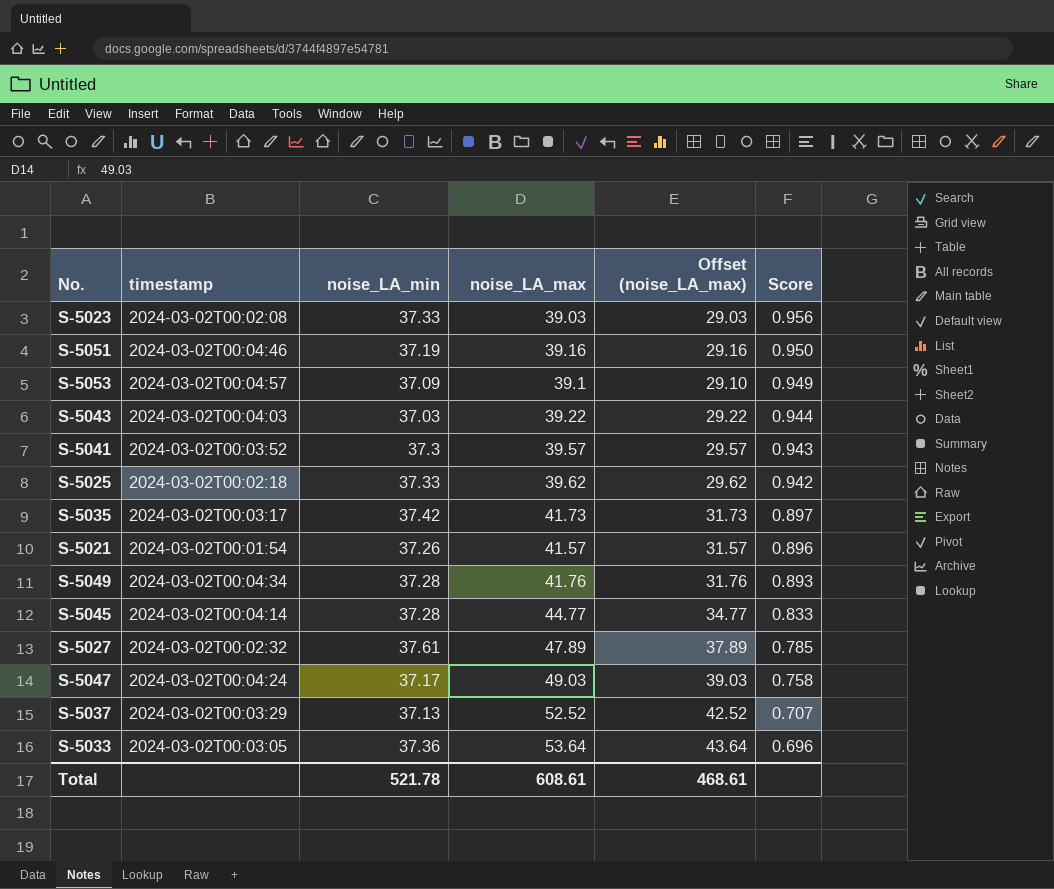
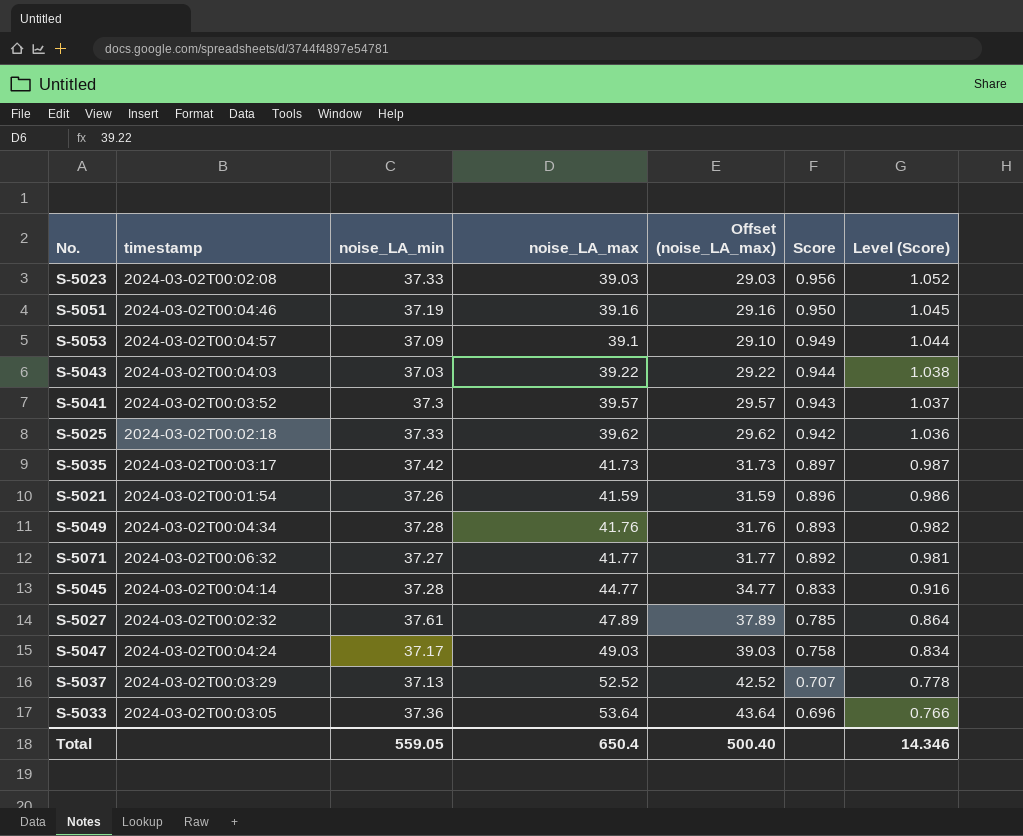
column Level (Score) | formula: none -> [Score] * 1.1
S-5021 | noise_LA_max: 41.57 -> 41.59
S-5021 | Offset (noise_LA_max): 31.57 -> 31.59
row S-5071: none -> 2024-03-02T00:06:32 | 37.27 | 41.77 | 31.77 | 0.892 | 0.981
Total | noise_LA_min: 521.78 -> 559.05
Total | noise_LA_max: 608.61 -> 650.4
Total | Offset (noise_LA_max): 468.61 -> 500.40

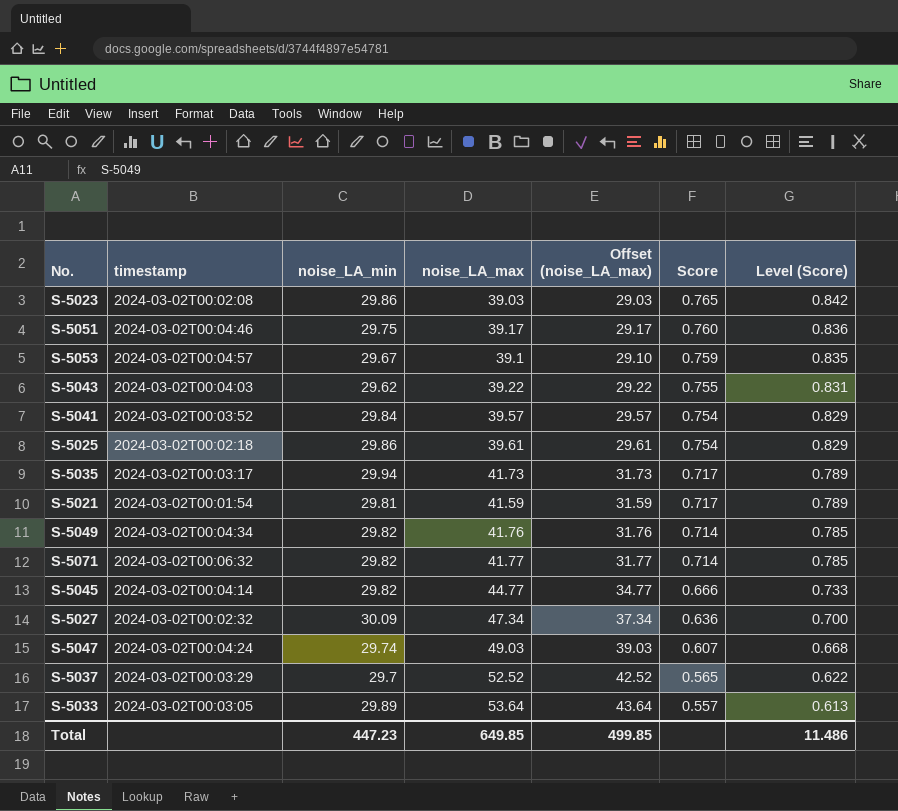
S-5023 | noise_LA_min: 37.33 -> 29.86
S-5023 | Score: 0.956 -> 0.765
S-5023 | Level (Score): 1.052 -> 0.842
S-5051 | noise_LA_min: 37.19 -> 29.75
S-5051 | noise_LA_max: 39.16 -> 39.17
S-5051 | Offset (noise_LA_max): 29.16 -> 29.17
S-5051 | Score: 0.950 -> 0.760
S-5051 | Level (Score): 1.045 -> 0.836
S-5053 | noise_LA_min: 37.09 -> 29.67
S-5053 | Score: 0.949 -> 0.759
S-5053 | Level (Score): 1.044 -> 0.835
S-5043 | noise_LA_min: 37.03 -> 29.62
S-5043 | Score: 0.944 -> 0.755
S-5043 | Level (Score): 1.038 -> 0.831
S-5041 | noise_LA_min: 37.3 -> 29.84
S-5041 | Score: 0.943 -> 0.754
S-5041 | Level (Score): 1.037 -> 0.829
S-5025 | noise_LA_min: 37.33 -> 29.86
S-5025 | noise_LA_max: 39.62 -> 39.61
S-5025 | Offset (noise_LA_max): 29.62 -> 29.61
S-5025 | Score: 0.942 -> 0.754
S-5025 | Level (Score): 1.036 -> 0.829
S-5035 | noise_LA_min: 37.42 -> 29.94
S-5035 | Score: 0.897 -> 0.717
S-5035 | Level (Score): 0.987 -> 0.789
S-5021 | noise_LA_min: 37.26 -> 29.81
S-5021 | Score: 0.896 -> 0.717
S-5021 | Level (Score): 0.986 -> 0.789
S-5049 | noise_LA_min: 37.28 -> 29.82
S-5049 | Score: 0.893 -> 0.714
S-5049 | Level (Score): 0.982 -> 0.785
S-5071 | noise_LA_min: 37.27 -> 29.82
S-5071 | Score: 0.892 -> 0.714
S-5071 | Level (Score): 0.981 -> 0.785
S-5045 | noise_LA_min: 37.28 -> 29.82
S-5045 | Score: 0.833 -> 0.666
S-5045 | Level (Score): 0.916 -> 0.733
S-5027 | noise_LA_min: 37.61 -> 30.09
S-5027 | noise_LA_max: 47.89 -> 47.34
S-5027 | Offset (noise_LA_max): 37.89 -> 37.34
S-5027 | Score: 0.785 -> 0.636
S-5027 | Level (Score): 0.864 -> 0.700
S-5047 | noise_LA_min: 37.17 -> 29.74
S-5047 | Score: 0.758 -> 0.607
S-5047 | Level (Score): 0.834 -> 0.668
S-5037 | noise_LA_min: 37.13 -> 29.7
S-5037 | Score: 0.707 -> 0.565
S-5037 | Level (Score): 0.778 -> 0.622
S-5033 | noise_LA_min: 37.36 -> 29.89
S-5033 | Score: 0.696 -> 0.557
S-5033 | Level (Score): 0.766 -> 0.613
Total | noise_LA_min: 559.05 -> 447.23
Total | noise_LA_max: 650.4 -> 649.85
Total | Offset (noise_LA_max): 500.40 -> 499.85
Total | Level (Score): 14.346 -> 11.486

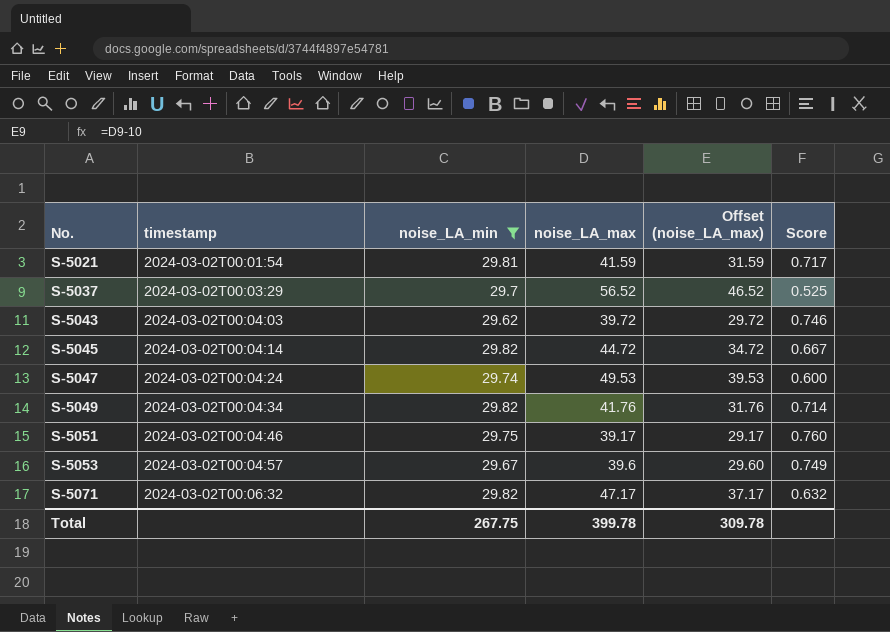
filter: none -> noise_LA_min <= 29.82
row order: Score descending -> No. ascending
column Level (Score) | formula: [Score] * 1.1 -> none
S-5037 | noise_LA_max: 52.52 -> 56.52
S-5037 | Offset (noise_LA_max): 42.52 -> 46.52
S-5037 | Score: 0.565 -> 0.525
S-5043 | noise_LA_max: 39.22 -> 39.72
S-5043 | Offset (noise_LA_max): 29.22 -> 29.72
S-5043 | Score: 0.755 -> 0.746
S-5045 | noise_LA_max: 44.77 -> 44.72
S-5045 | Offset (noise_LA_max): 34.77 -> 34.72
S-5045 | Score: 0.666 -> 0.667
S-5047 | noise_LA_max: 49.03 -> 49.53
S-5047 | Offset (noise_LA_max): 39.03 -> 39.53
S-5047 | Score: 0.607 -> 0.600
S-5053 | noise_LA_max: 39.1 -> 39.6
S-5053 | Offset (noise_LA_max): 29.10 -> 29.60
S-5053 | Score: 0.759 -> 0.749
S-5071 | noise_LA_max: 41.77 -> 47.17
S-5071 | Offset (noise_LA_max): 31.77 -> 37.17
S-5071 | Score: 0.714 -> 0.632
Total | noise_LA_min: 447.23 -> 267.75
Total | noise_LA_max: 649.85 -> 399.78
Total | Offset (noise_LA_max): 499.85 -> 309.78

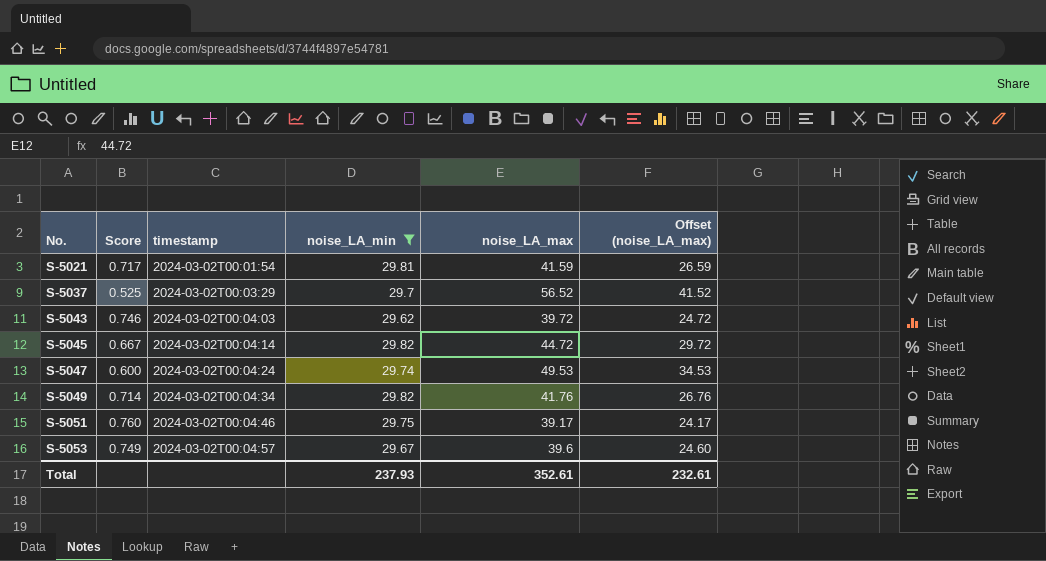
column Score | position: 6 -> 2
column Offset (noise_LA_max) | formula: [noise_LA_max] - 10 -> [noise_LA_max] - 15
row S-5071: 2024-03-02T00:06:32 | 29.82 | 47.17 | 37.17 | 0.632 -> none
Total | noise_LA_min: 267.75 -> 237.93
Total | noise_LA_max: 399.78 -> 352.61
Total | Offset (noise_LA_max): 309.78 -> 232.61

